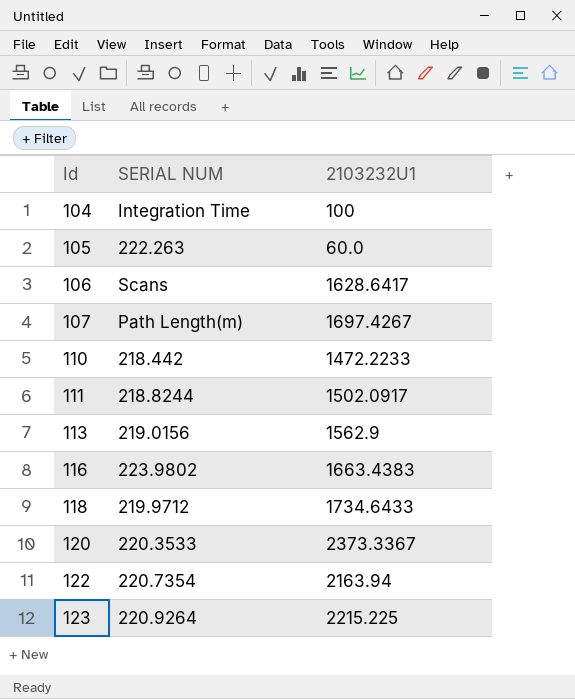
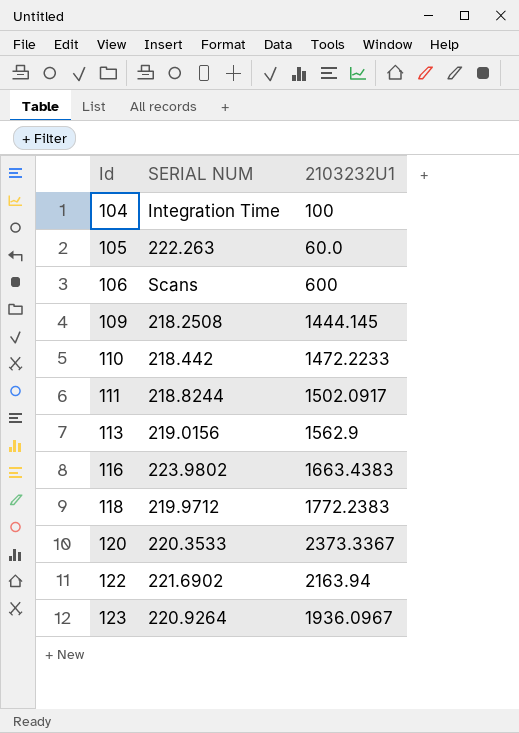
row 107: Path Length(m) | 1697.4267 -> none
106 | 2103232U1: 1628.6417 -> 600
row 109: none -> 218.2508 | 1444.145
118 | 2103232U1: 1734.6433 -> 1772.2383
122 | SERIAL NUM: 220.7354 -> 221.6902
123 | 2103232U1: 2215.225 -> 1936.0967

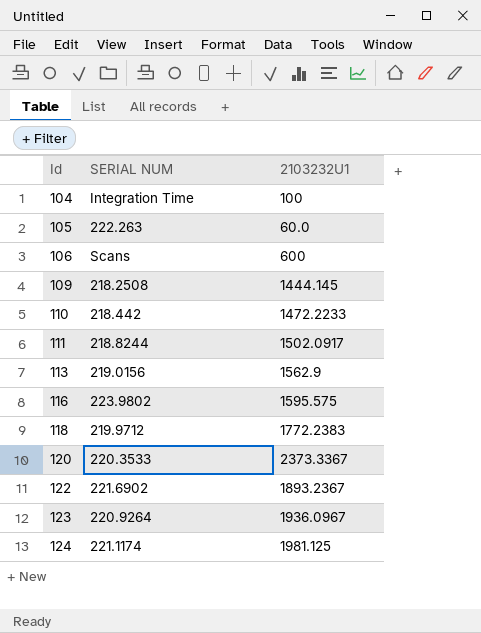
116 | 2103232U1: 1663.4383 -> 1595.575
122 | 2103232U1: 2163.94 -> 1893.2367
row 124: none -> 221.1174 | 1981.125

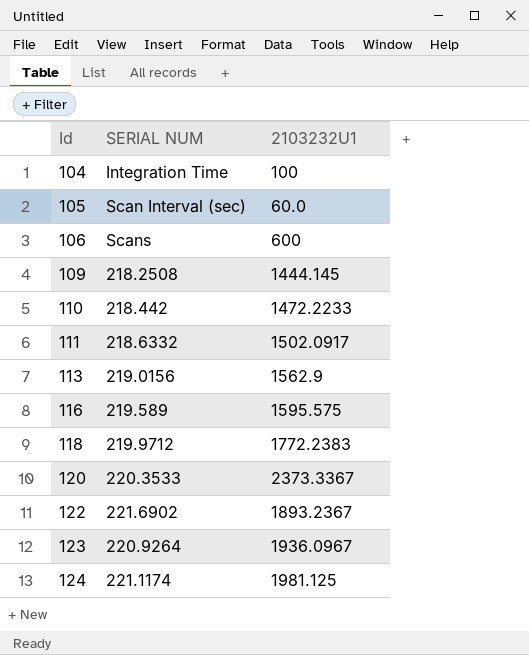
105 | SERIAL NUM: 222.263 -> Scan Interval (sec)
111 | SERIAL NUM: 218.8244 -> 218.6332
116 | SERIAL NUM: 223.9802 -> 219.589

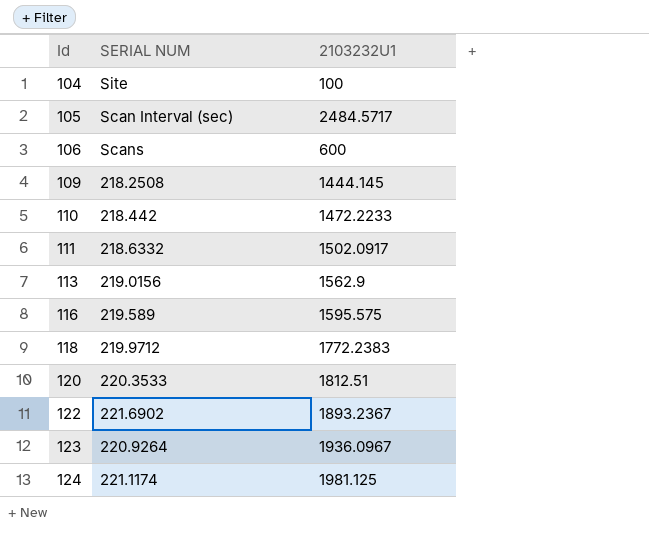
104 | SERIAL NUM: Integration Time -> Site
105 | 2103232U1: 60.0 -> 2484.5717
120 | 2103232U1: 2373.3367 -> 1812.51

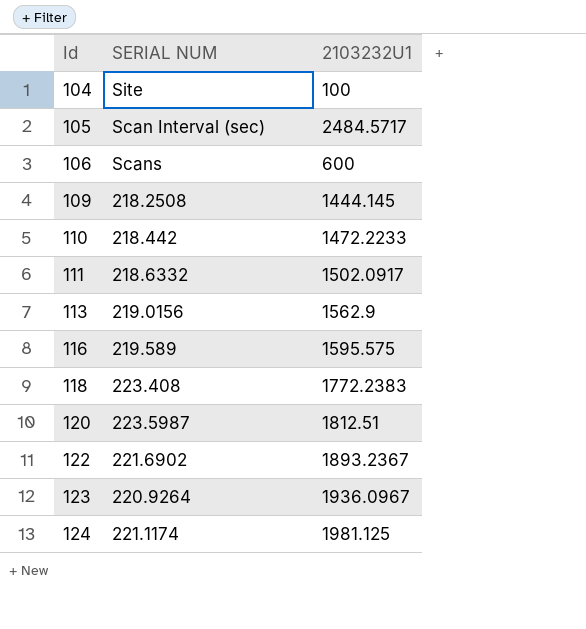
118 | SERIAL NUM: 219.9712 -> 223.408
120 | SERIAL NUM: 220.3533 -> 223.5987

